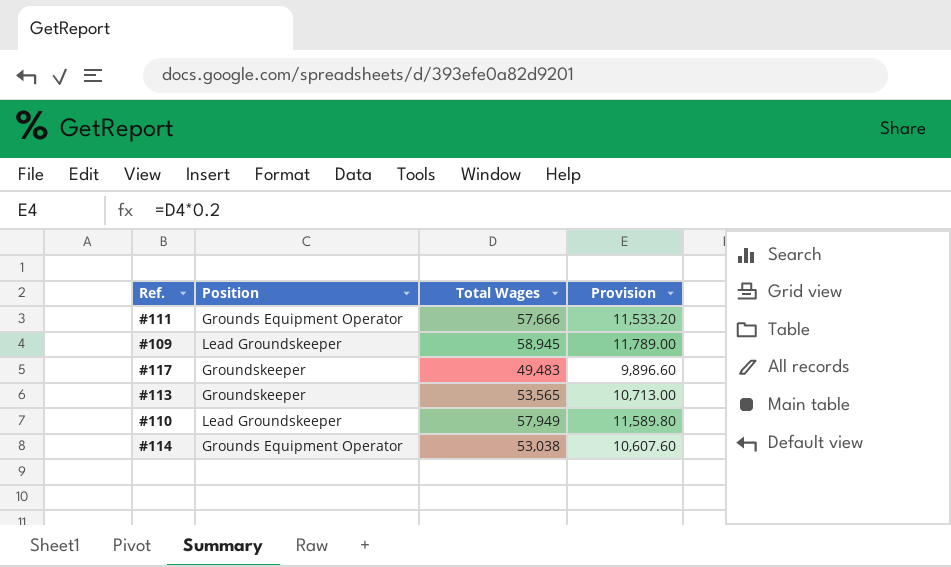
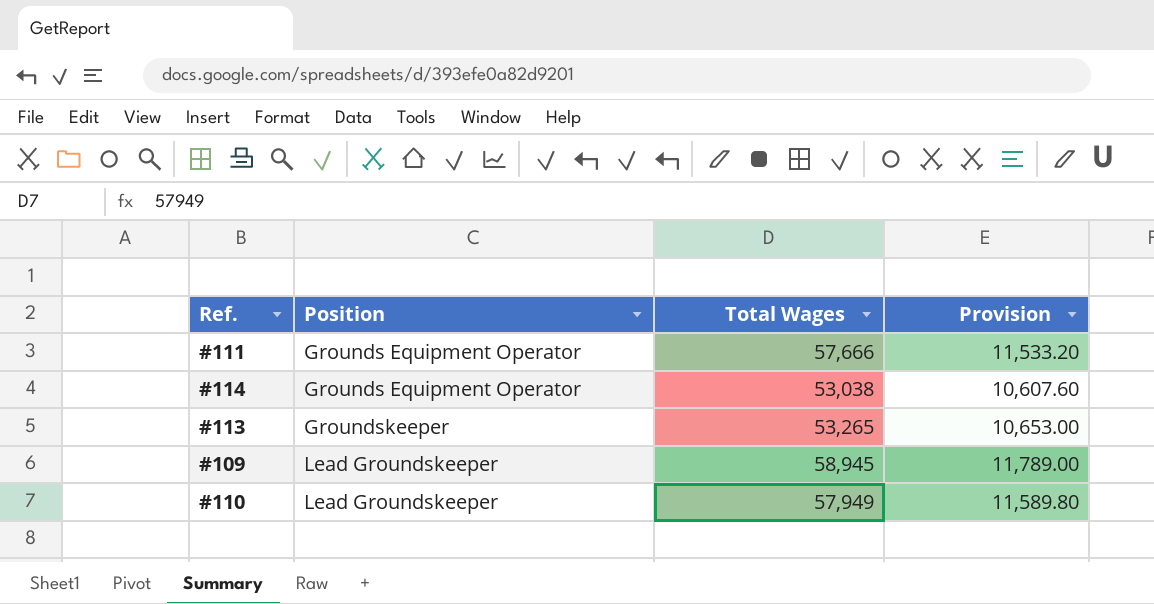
row order: none -> Position ascending
row #117: Groundskeeper | 49,483 | 9,896.60 -> none
#113 | Total Wages: 53,565 -> 53,265
#113 | Provision: 10,713.00 -> 10,653.00

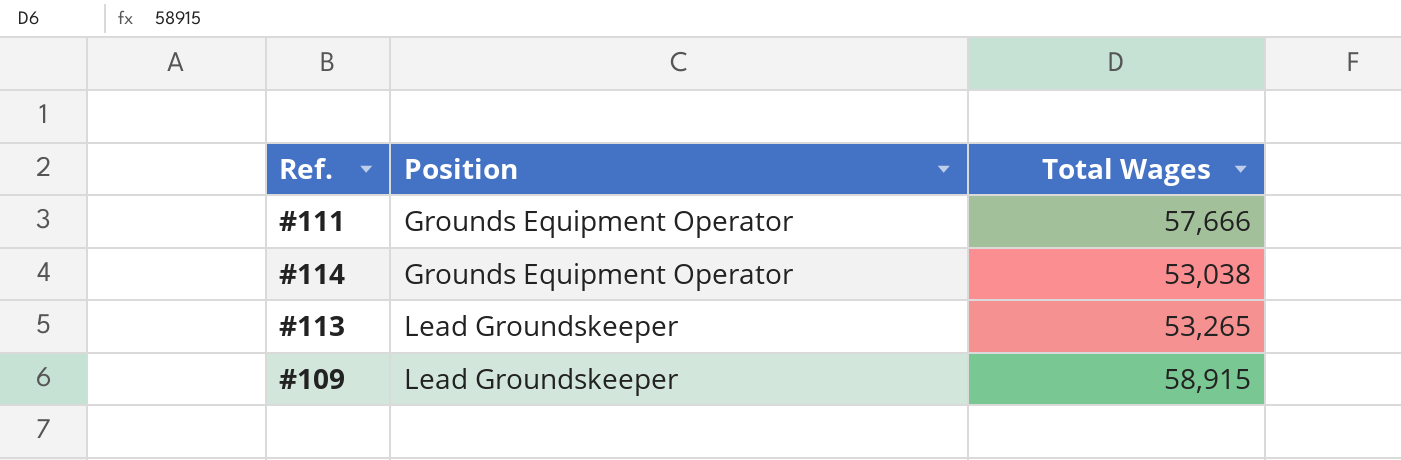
column Provision | formula: [Total Wages] * 0.2 -> none
row #110: Lead Groundskeeper | 57,949 | 11,589.80 -> none
#113 | Position: Groundskeeper -> Lead Groundskeeper
#109 | Total Wages: 58,945 -> 58,915

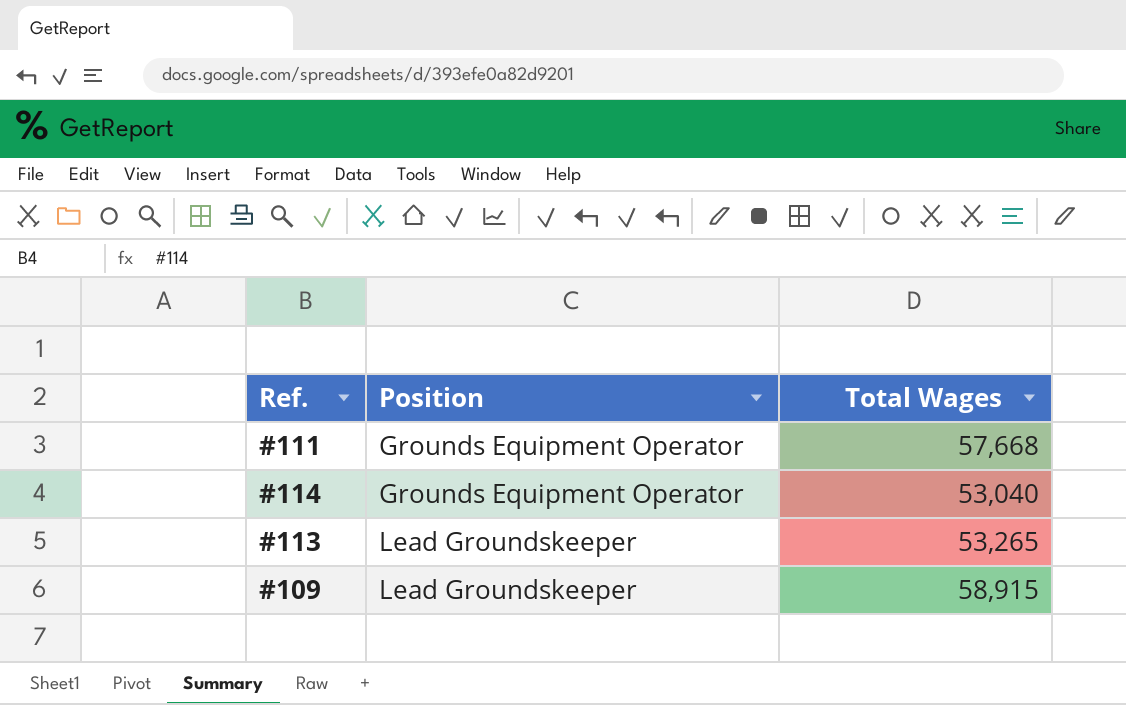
#111 | Total Wages: 57,666 -> 57,668
#114 | Total Wages: 53,038 -> 53,040

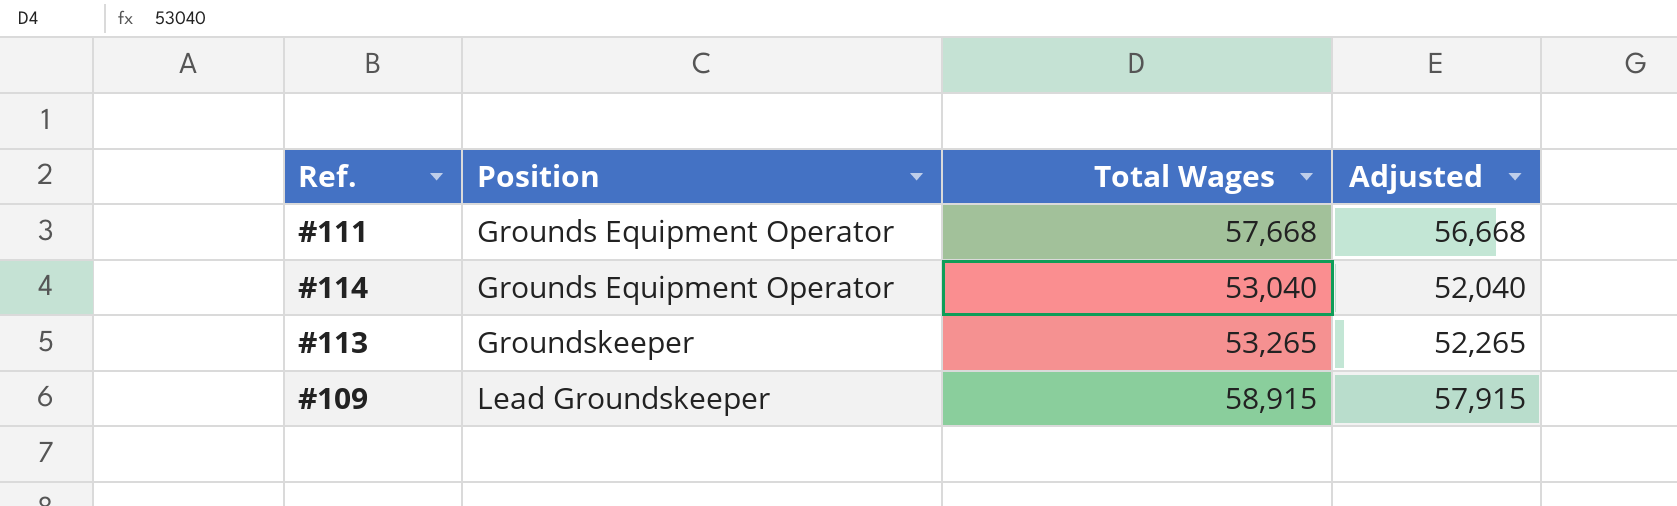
column Adjusted | formula: none -> [Total Wages] - 1000
#113 | Position: Lead Groundskeeper -> Groundskeeper

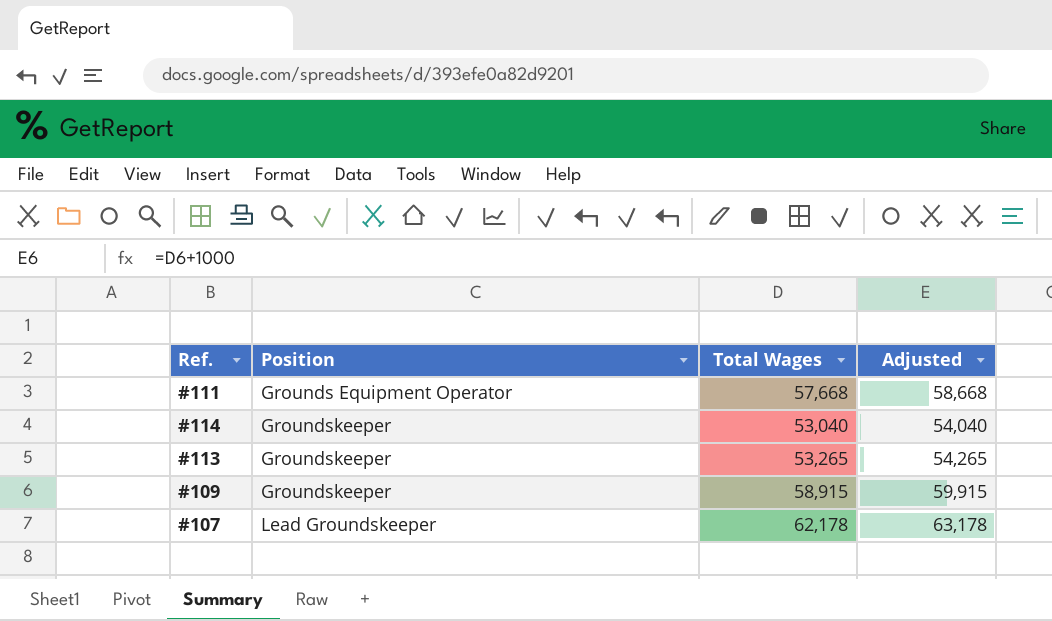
column Adjusted | formula: [Total Wages] - 1000 -> [Total Wages] + 1000
#114 | Position: Grounds Equipment Operator -> Groundskeeper
#109 | Position: Lead Groundskeeper -> Groundskeeper
row #107: none -> Lead Groundskeeper | 62,178 | 63,178

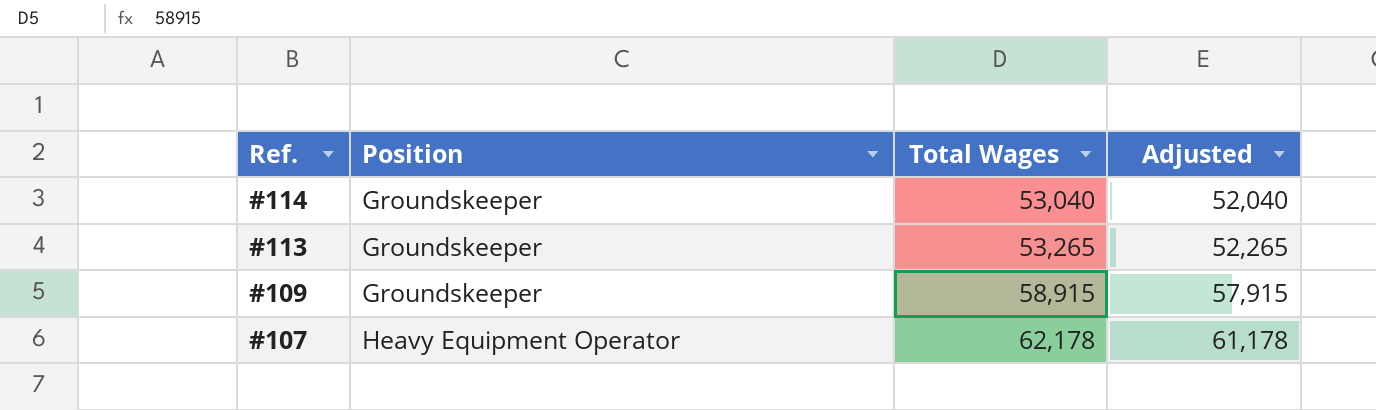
column Adjusted | formula: [Total Wages] + 1000 -> [Total Wages] - 1000
row #111: Grounds Equipment Operator | 57,668 | 58,668 -> none
#107 | Position: Lead Groundskeeper -> Heavy Equipment Operator

